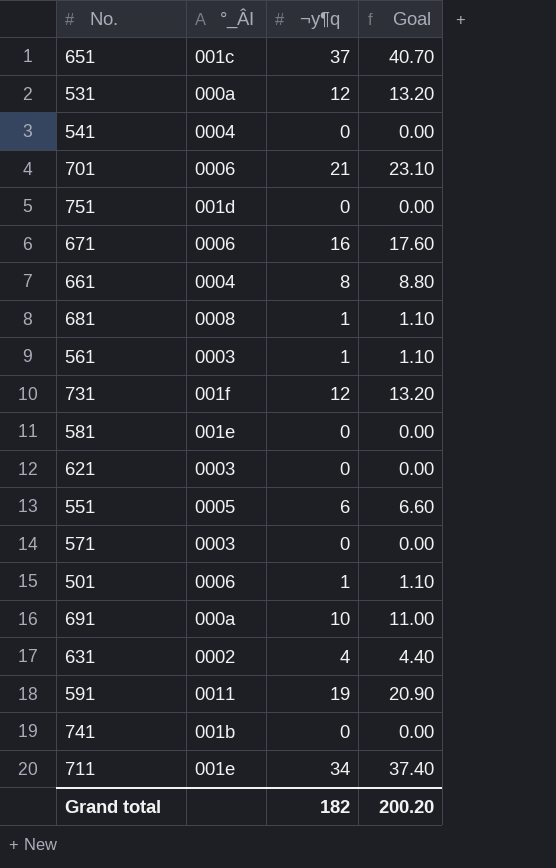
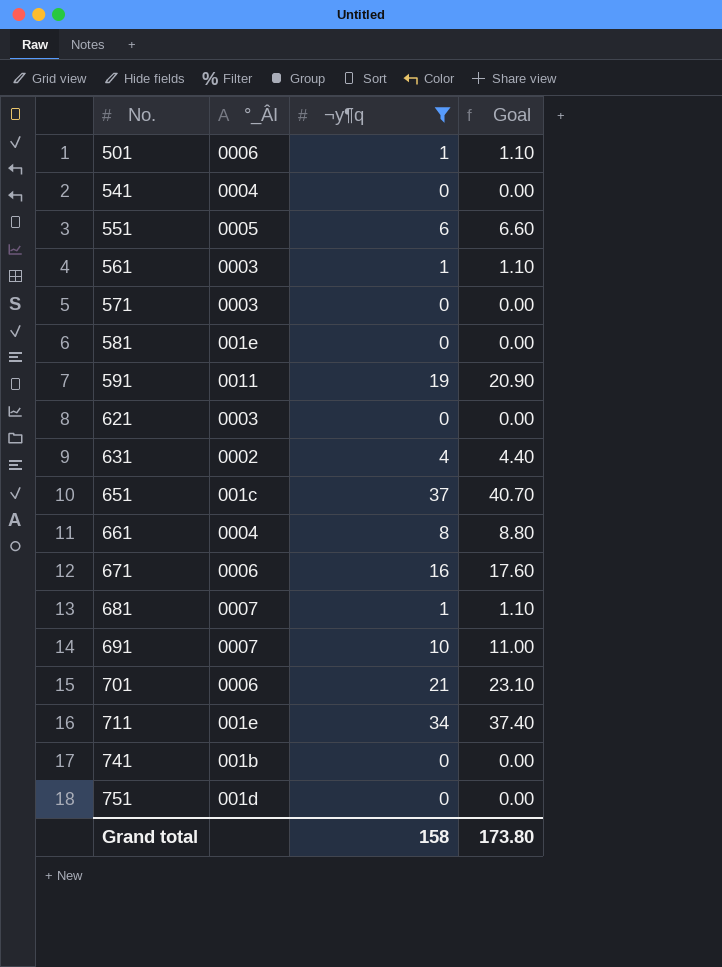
filter: none -> ¬y¶q != 12
row order: none -> No. ascending
681 | °_ÂI: 0008 -> 0007
691 | °_ÂI: 000a -> 0007
Grand total | ¬y¶q: 182 -> 158
Grand total | Goal: 200.20 -> 173.80

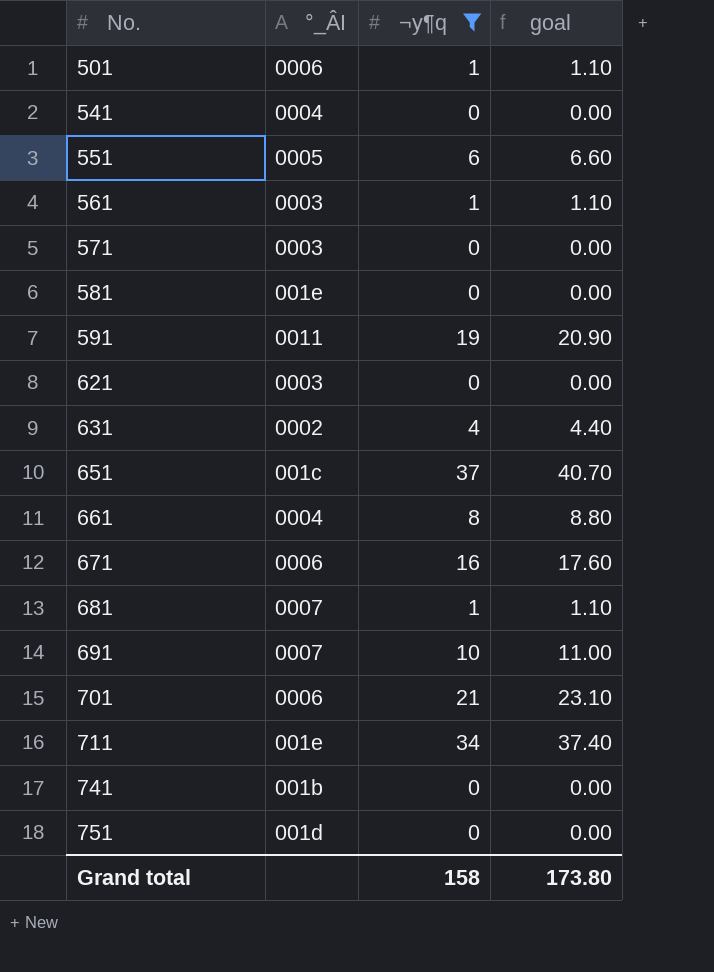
column name: Goal -> goal

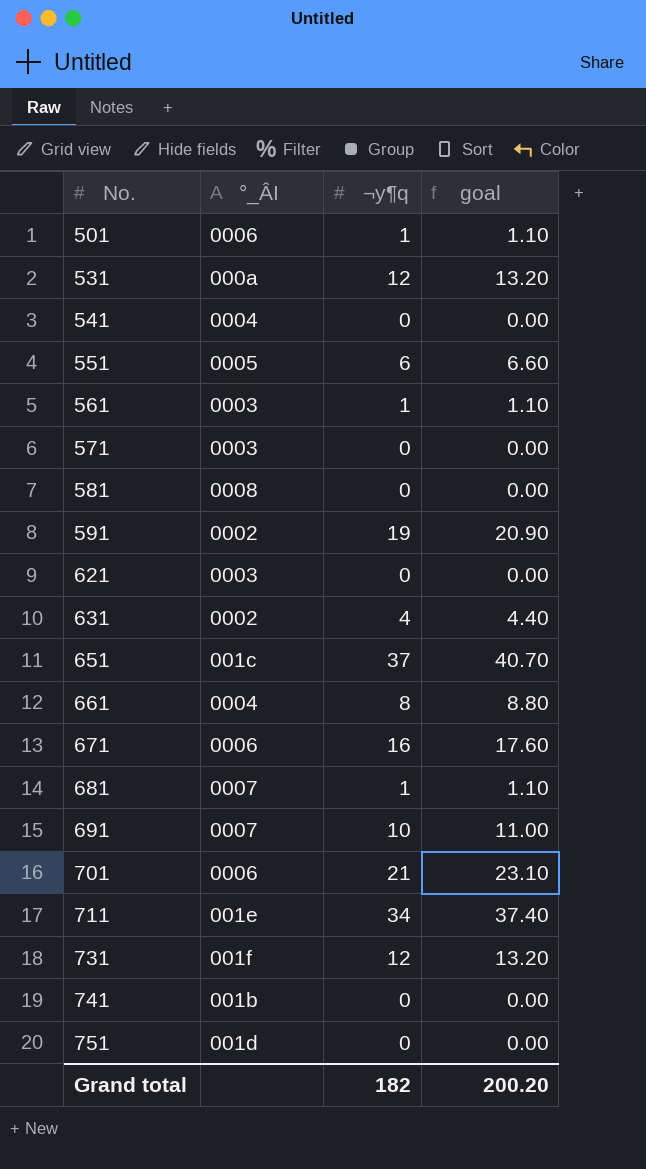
filter: ¬y¶q != 12 -> none
581 | °_ÂI: 001e -> 0008
591 | °_ÂI: 0011 -> 0002
Grand total | ¬y¶q: 158 -> 182
Grand total | goal: 173.80 -> 200.20

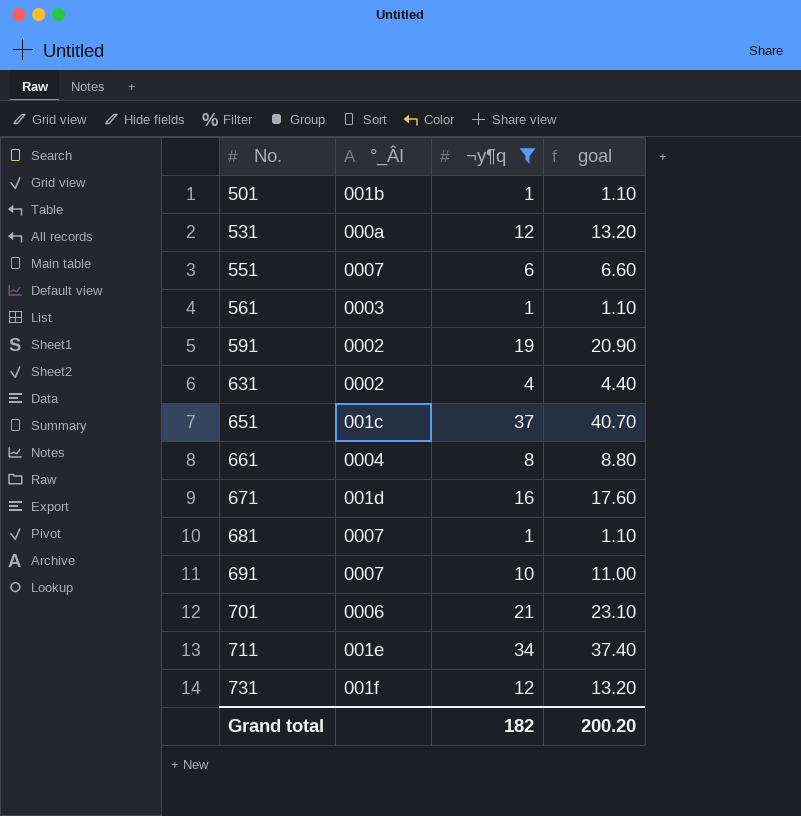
filter: none -> ¬y¶q != 0
501 | °_ÂI: 0006 -> 001b
551 | °_ÂI: 0005 -> 0007
671 | °_ÂI: 0006 -> 001d

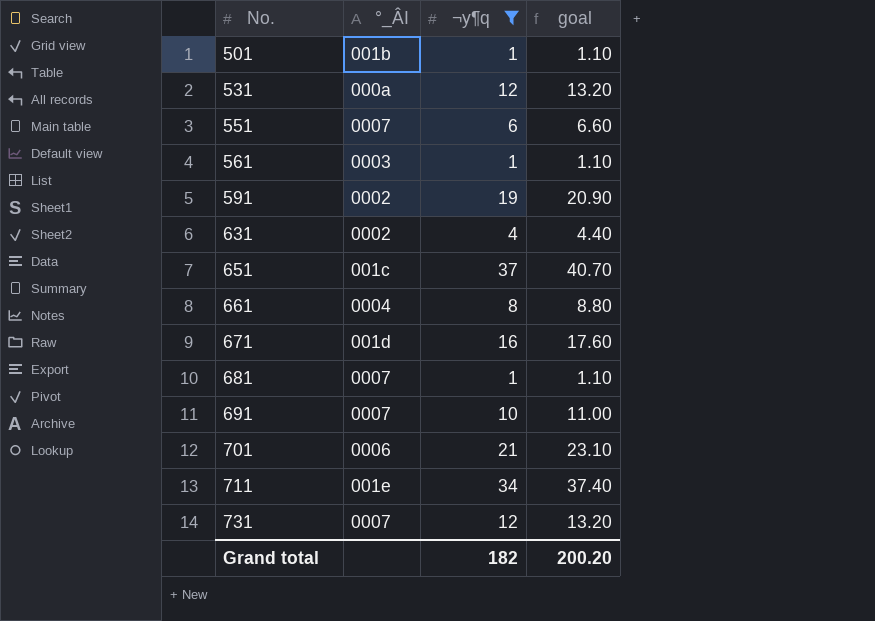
731 | °_ÂI: 001f -> 0007

